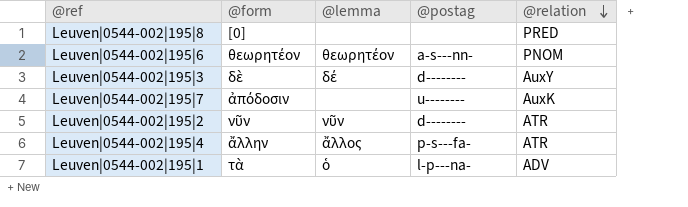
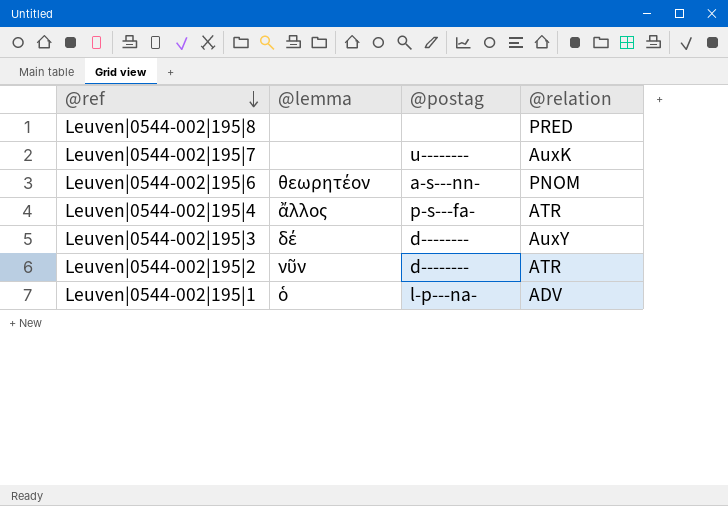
row order: @relation descending -> @ref descending
column @form | position: 2 -> none

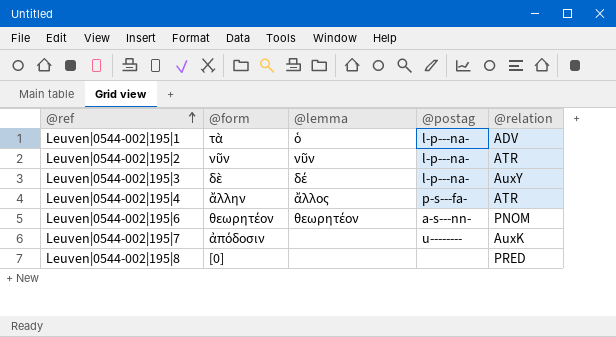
row order: @ref descending -> @ref ascending
column @form | position: none -> 2
Leuven|0544-002|195|2 | @postag: d-------- -> l-p---na-
Leuven|0544-002|195|3 | @postag: d-------- -> l-p---na-

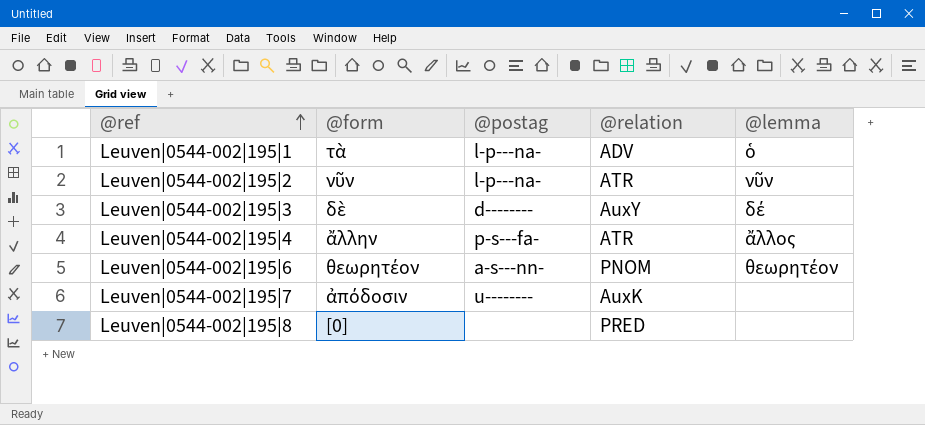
column @lemma | position: 3 -> 5
Leuven|0544-002|195|3 | @postag: l-p---na- -> d--------

